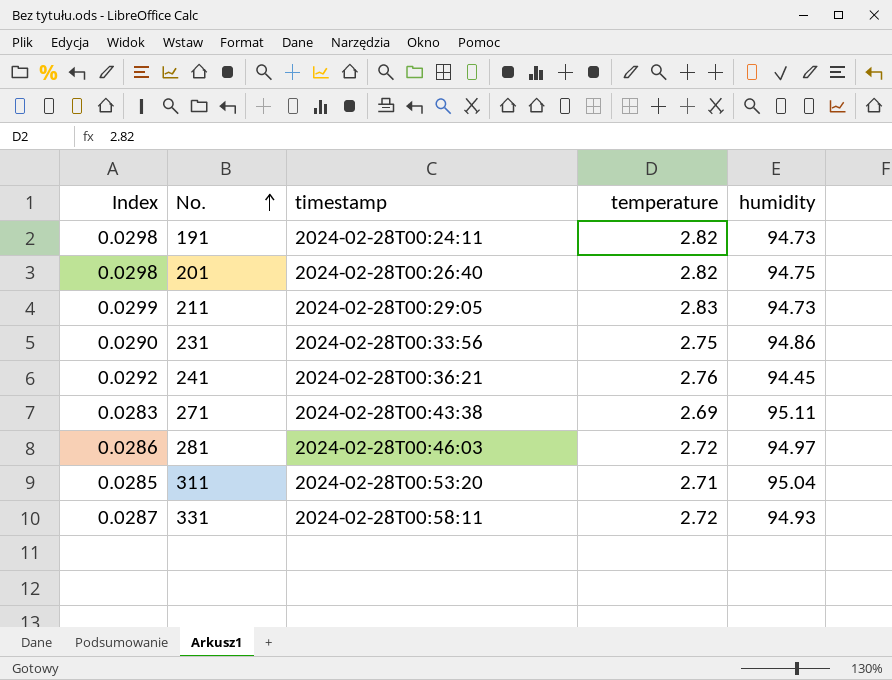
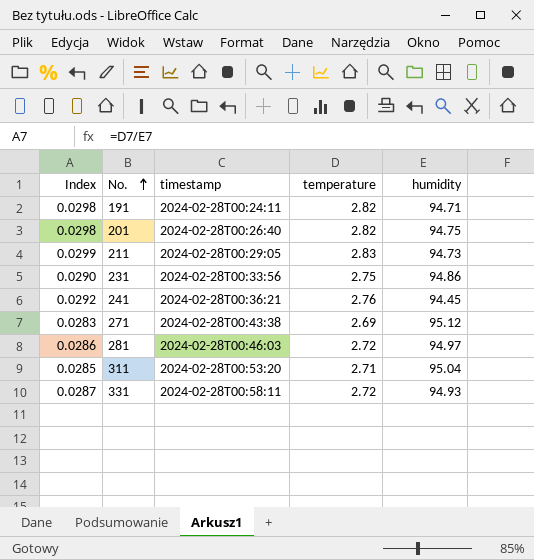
191 | humidity: 94.73 -> 94.71
271 | humidity: 95.11 -> 95.12

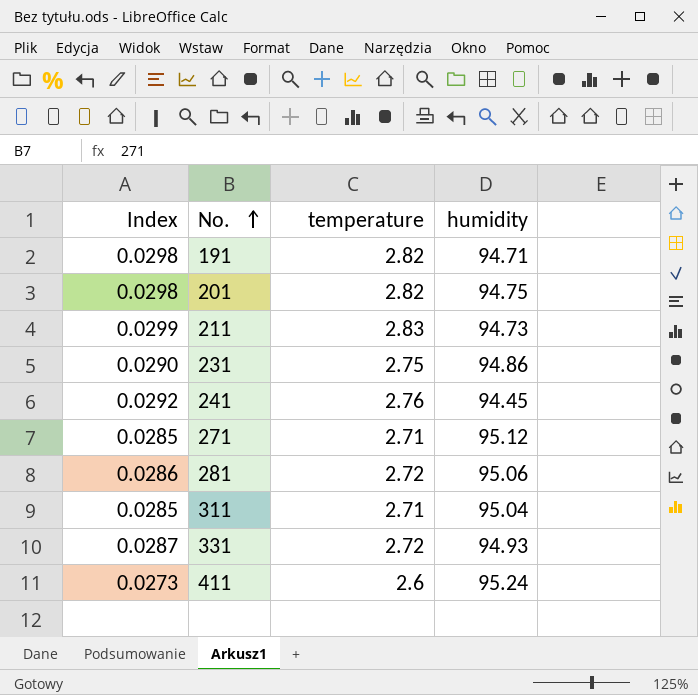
column timestamp | position: 3 -> none
271 | Index: 0.0283 -> 0.0285
271 | temperature: 2.69 -> 2.71
281 | humidity: 94.97 -> 95.06
row 411: none -> 0.0273 | 2.6 | 95.24

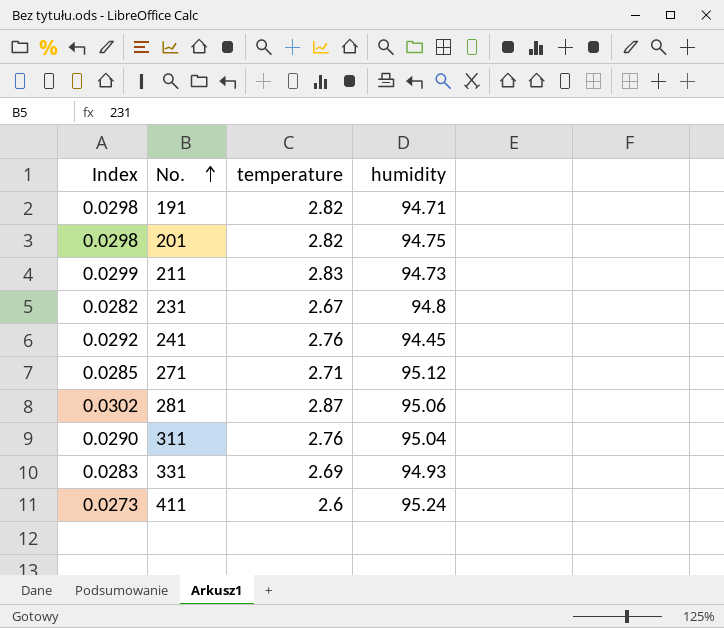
231 | Index: 0.0290 -> 0.0282
231 | temperature: 2.75 -> 2.67
231 | humidity: 94.86 -> 94.8
281 | Index: 0.0286 -> 0.0302
281 | temperature: 2.72 -> 2.87
311 | Index: 0.0285 -> 0.0290
311 | temperature: 2.71 -> 2.76
331 | Index: 0.0287 -> 0.0283
331 | temperature: 2.72 -> 2.69

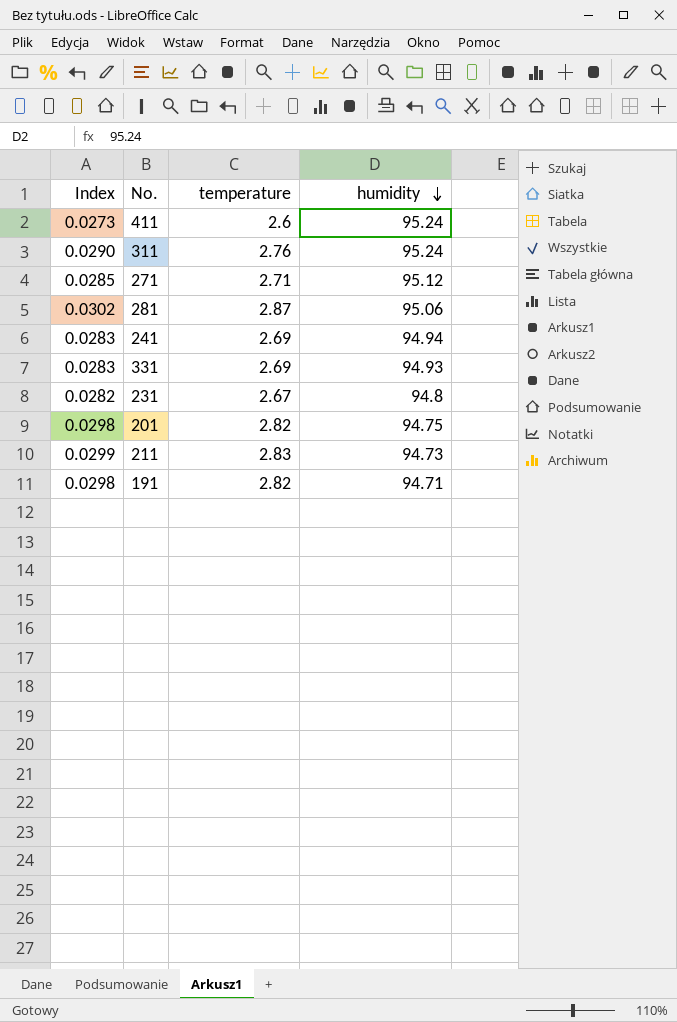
row order: No. ascending -> humidity descending
311 | humidity: 95.04 -> 95.24
241 | Index: 0.0292 -> 0.0283
241 | temperature: 2.76 -> 2.69
241 | humidity: 94.45 -> 94.94

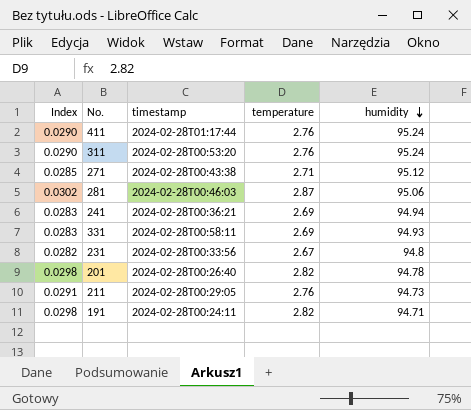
column timestamp | position: none -> 3
411 | Index: 0.0273 -> 0.0290
411 | temperature: 2.6 -> 2.76
201 | humidity: 94.75 -> 94.78
211 | Index: 0.0299 -> 0.0291
211 | temperature: 2.83 -> 2.76

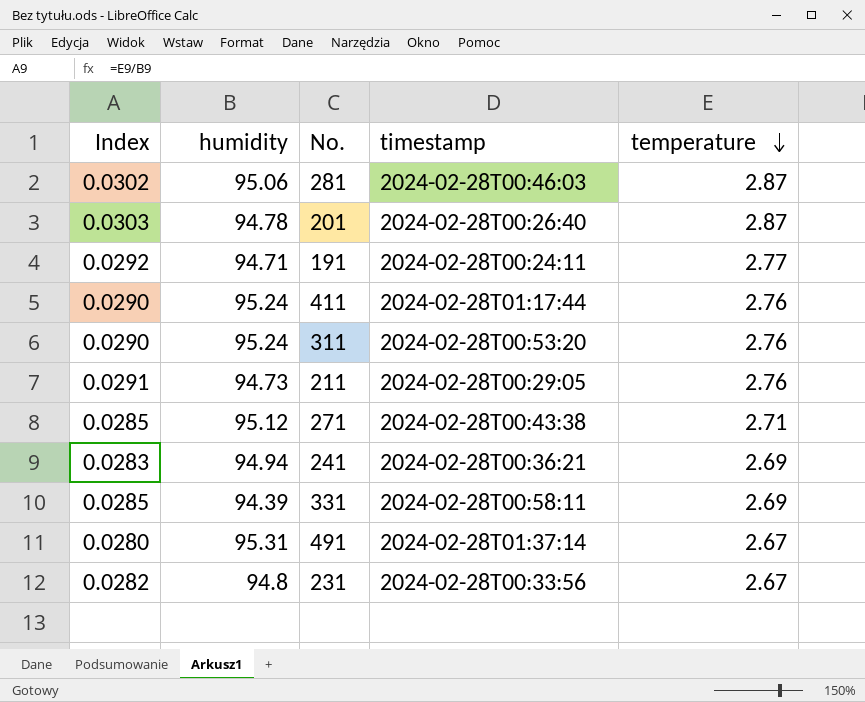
row order: humidity descending -> temperature descending
column humidity | position: 5 -> 2
201 | Index: 0.0298 -> 0.0303
201 | temperature: 2.82 -> 2.87
191 | Index: 0.0298 -> 0.0292
191 | temperature: 2.82 -> 2.77
331 | Index: 0.0283 -> 0.0285
331 | humidity: 94.93 -> 94.39
row 491: none -> 0.0280 | 95.31 | 2024-02-28T01:37:14 | 2.67

